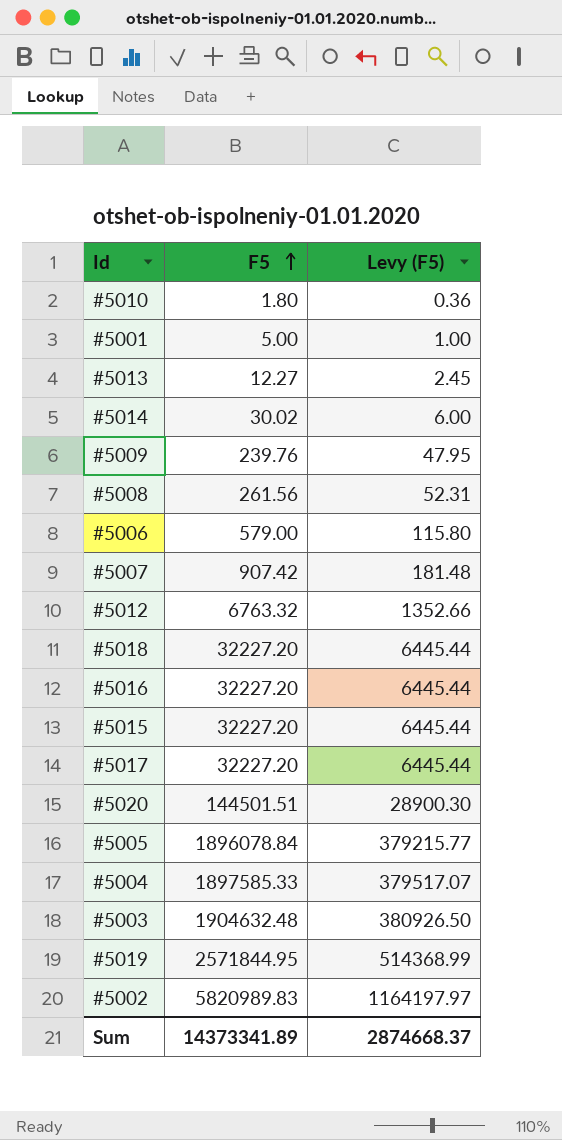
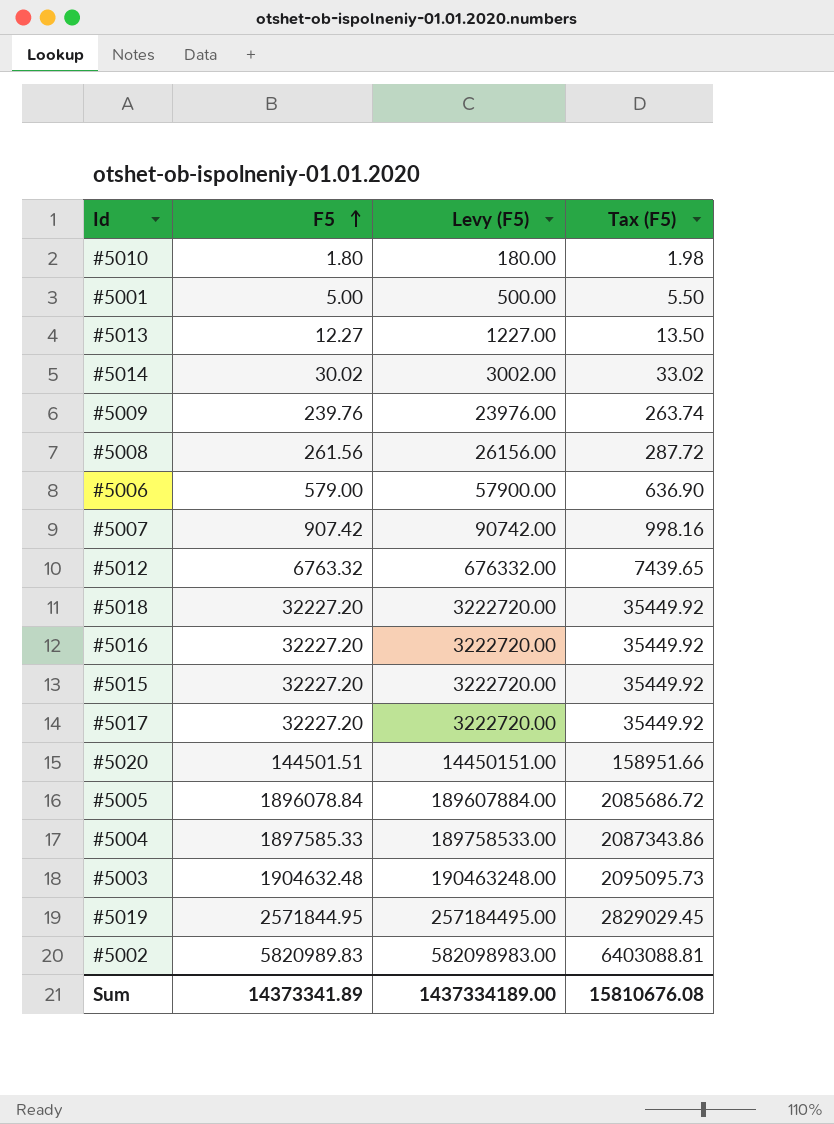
column Levy (F5) | formula: [F5] * 0.2 -> [F5] * 100
column Tax (F5) | formula: none -> [F5] * 1.1
Sum | Levy (F5): 2874668.37 -> 1437334189.00

